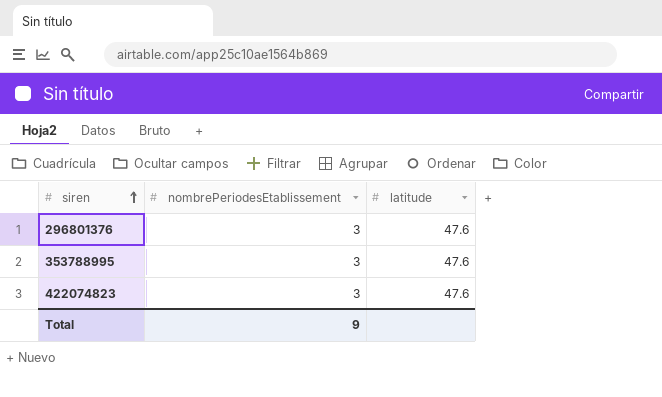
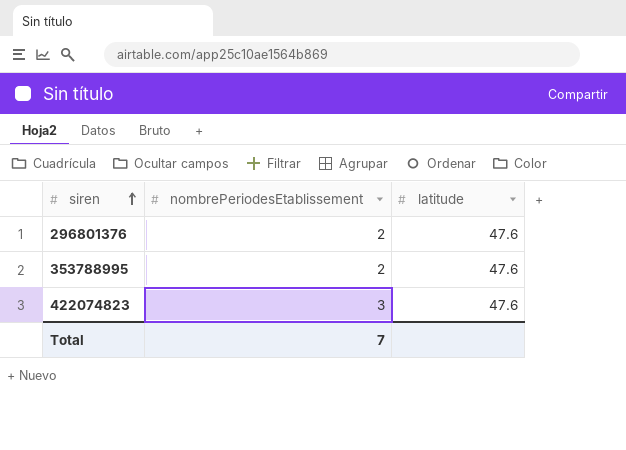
296801376 | nombrePeriodesEtablissement: 3 -> 2
353788995 | nombrePeriodesEtablissement: 3 -> 2
Total | nombrePeriodesEtablissement: 9 -> 7

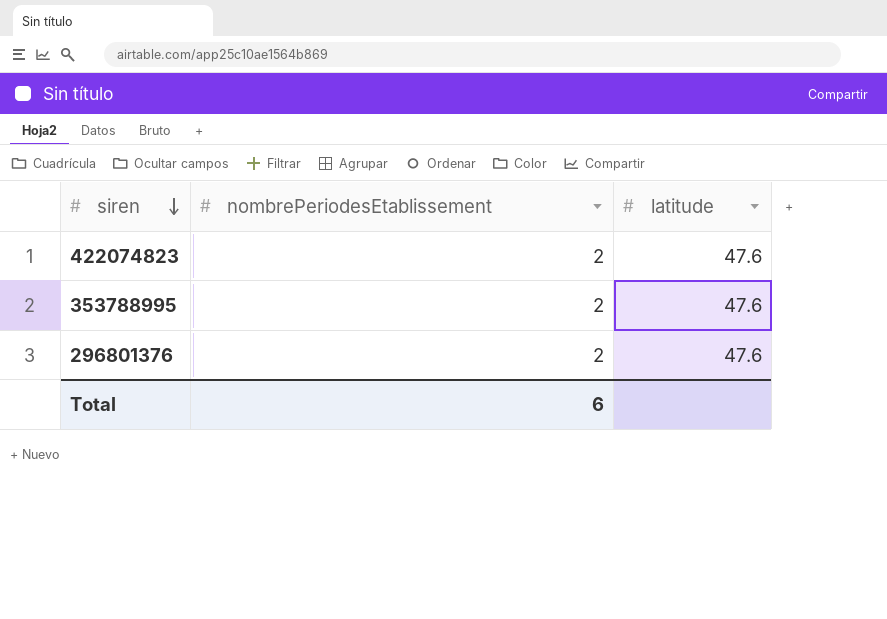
row order: siren ascending -> siren descending
422074823 | nombrePeriodesEtablissement: 3 -> 2
Total | nombrePeriodesEtablissement: 7 -> 6

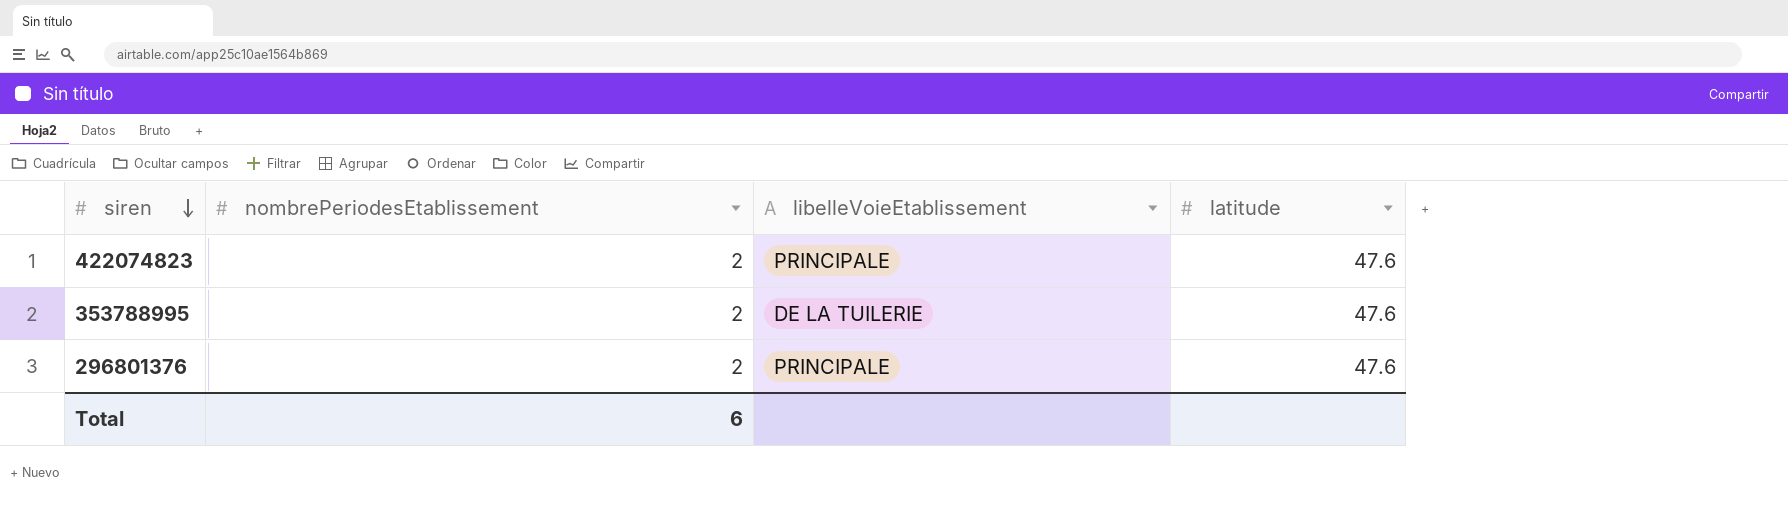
column libelleVoieEtablissement | position: none -> 3

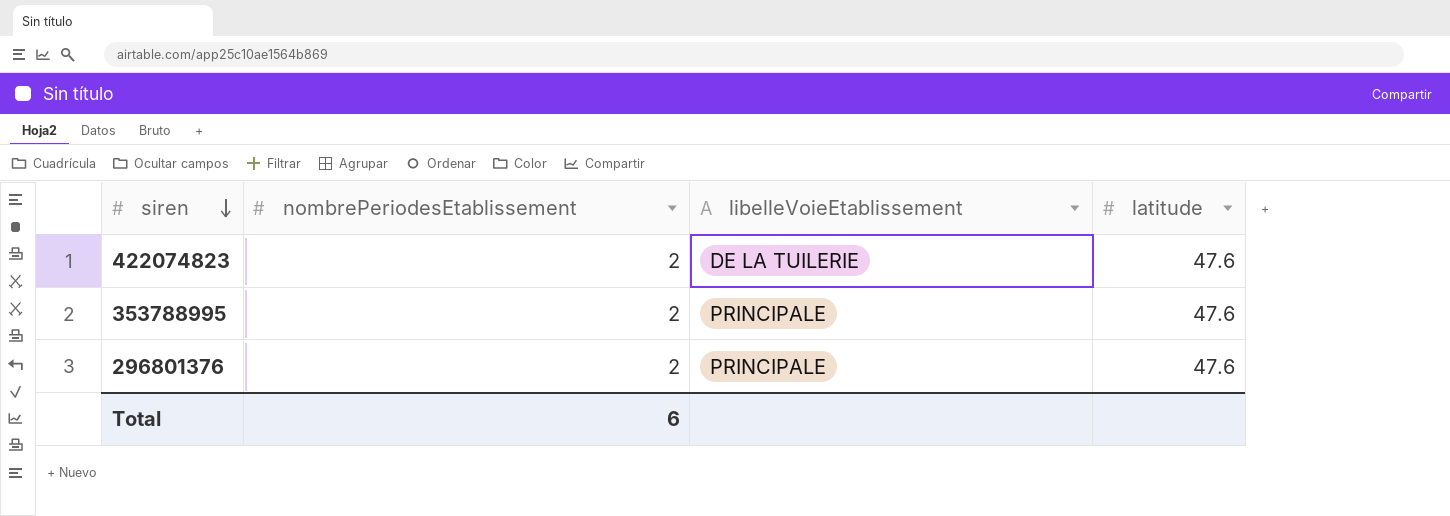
422074823 | libelleVoieEtablissement: PRINCIPALE -> DE LA TUILERIE
353788995 | libelleVoieEtablissement: DE LA TUILERIE -> PRINCIPALE

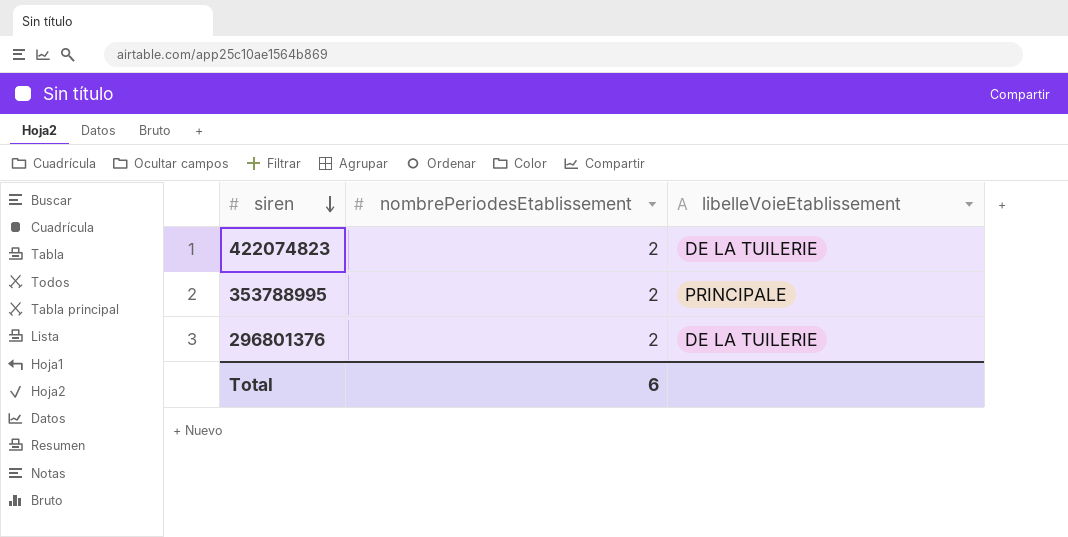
column latitude | position: 4 -> none
296801376 | libelleVoieEtablissement: PRINCIPALE -> DE LA TUILERIE

